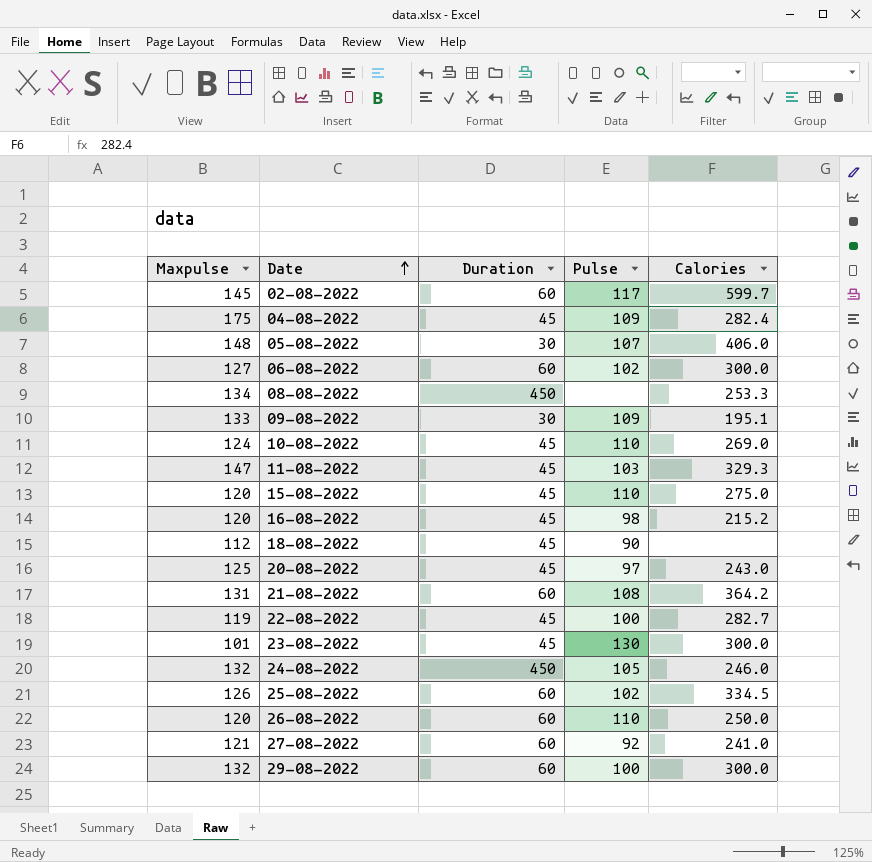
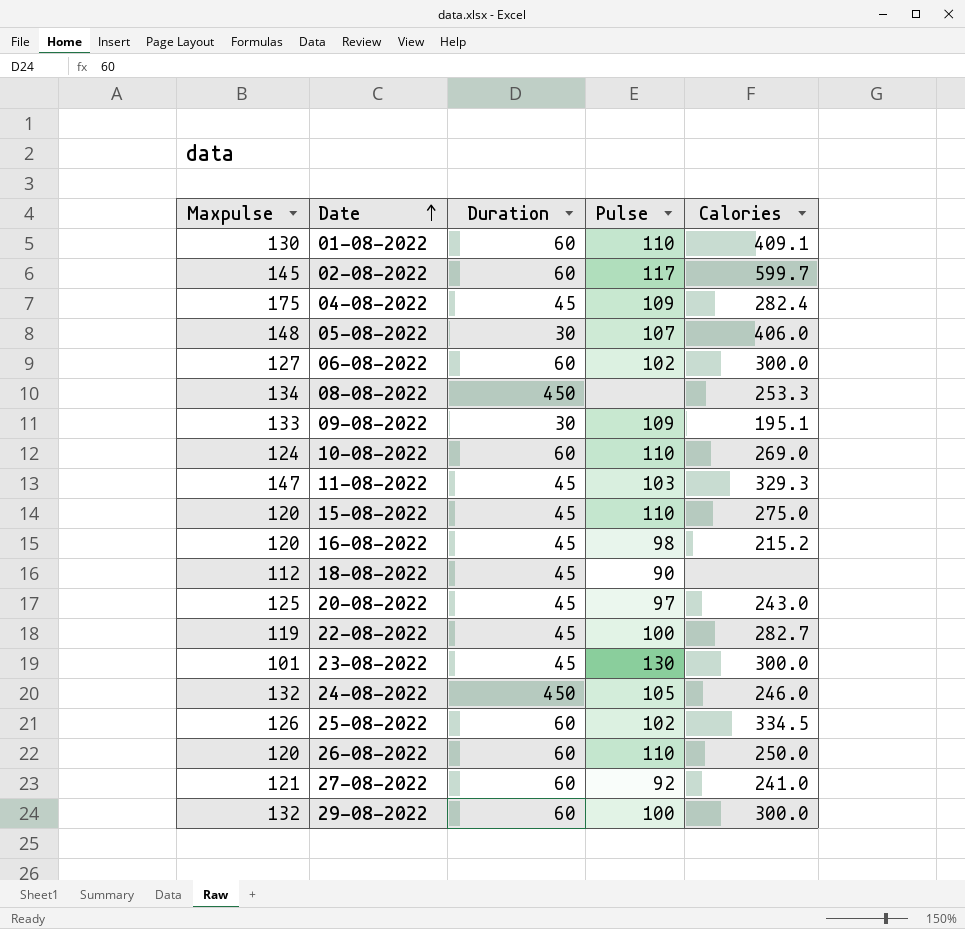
row 21-08-2022: 131 | 60 | 108 | 364.2 -> none
row 01-08-2022: none -> 130 | 60 | 110 | 409.1
10-08-2022 | Duration: 45 -> 60

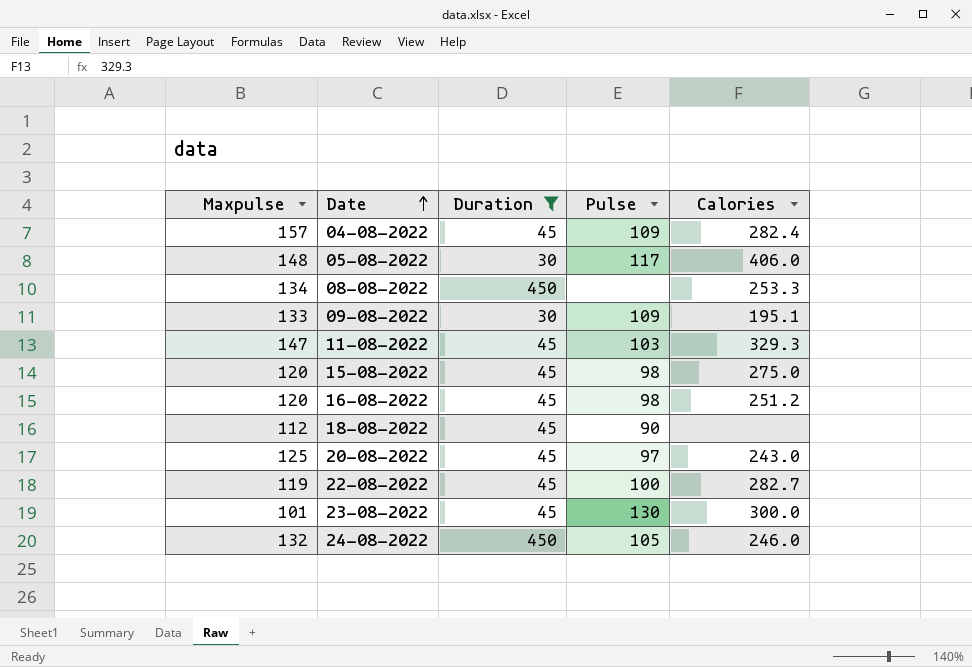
filter: none -> Duration != 60
04-08-2022 | Maxpulse: 175 -> 157
05-08-2022 | Pulse: 107 -> 117
15-08-2022 | Pulse: 110 -> 98
16-08-2022 | Calories: 215.2 -> 251.2

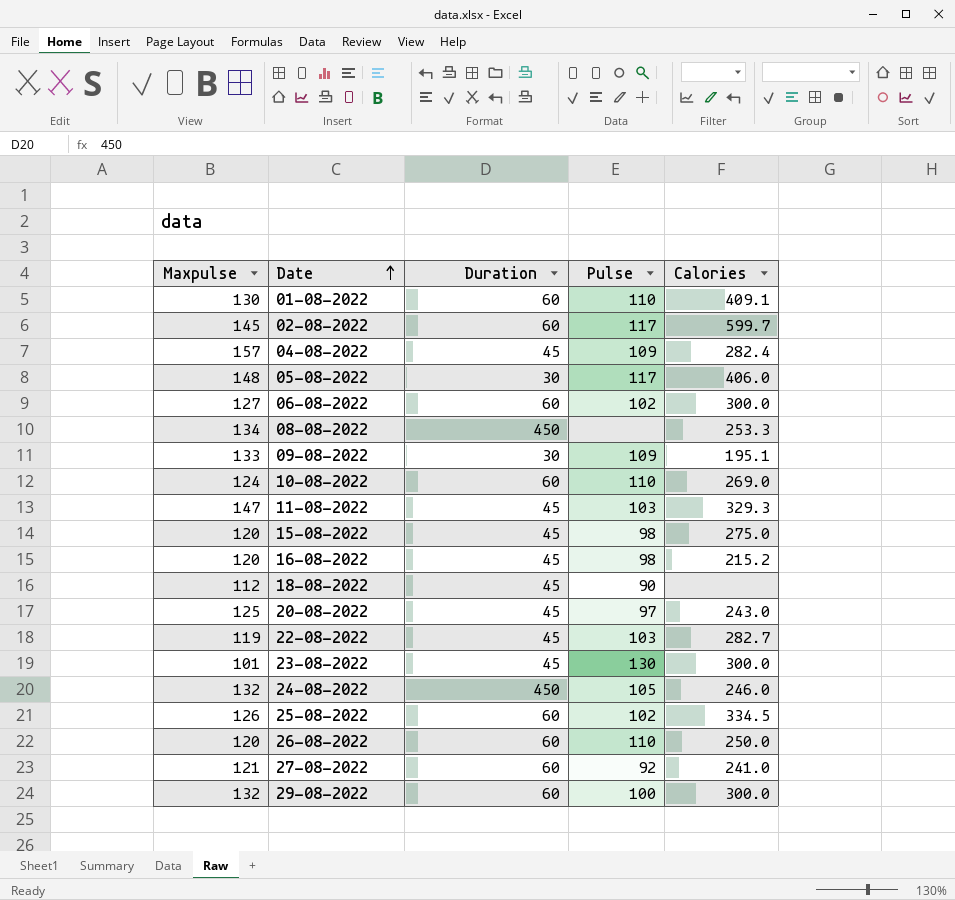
filter: Duration != 60 -> none
16-08-2022 | Calories: 251.2 -> 215.2
22-08-2022 | Pulse: 100 -> 103

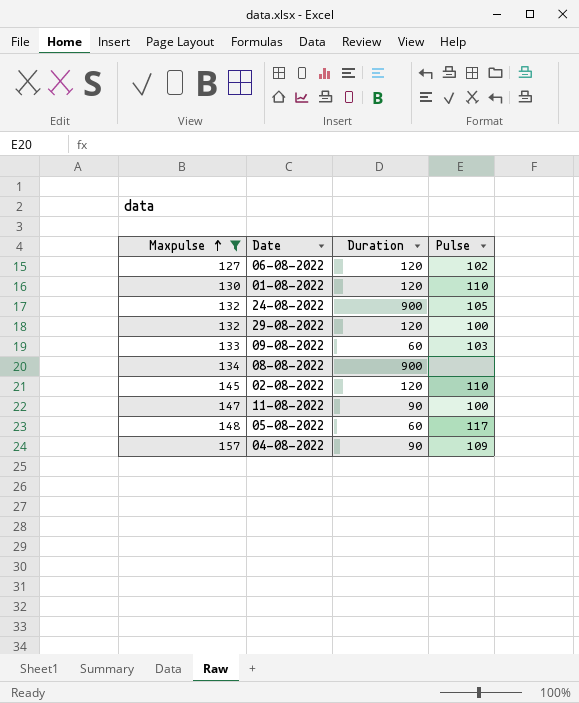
filter: none -> Maxpulse >= 127
row order: Date ascending -> Maxpulse ascending
column Calories | position: 5 -> none
06-08-2022 | Duration: 60 -> 120
01-08-2022 | Duration: 60 -> 120
24-08-2022 | Duration: 450 -> 900
29-08-2022 | Duration: 60 -> 120
09-08-2022 | Duration: 30 -> 60
09-08-2022 | Pulse: 109 -> 103
08-08-2022 | Duration: 450 -> 900
02-08-2022 | Duration: 60 -> 120
02-08-2022 | Pulse: 117 -> 110
11-08-2022 | Duration: 45 -> 90
11-08-2022 | Pulse: 103 -> 100
05-08-2022 | Duration: 30 -> 60
04-08-2022 | Duration: 45 -> 90

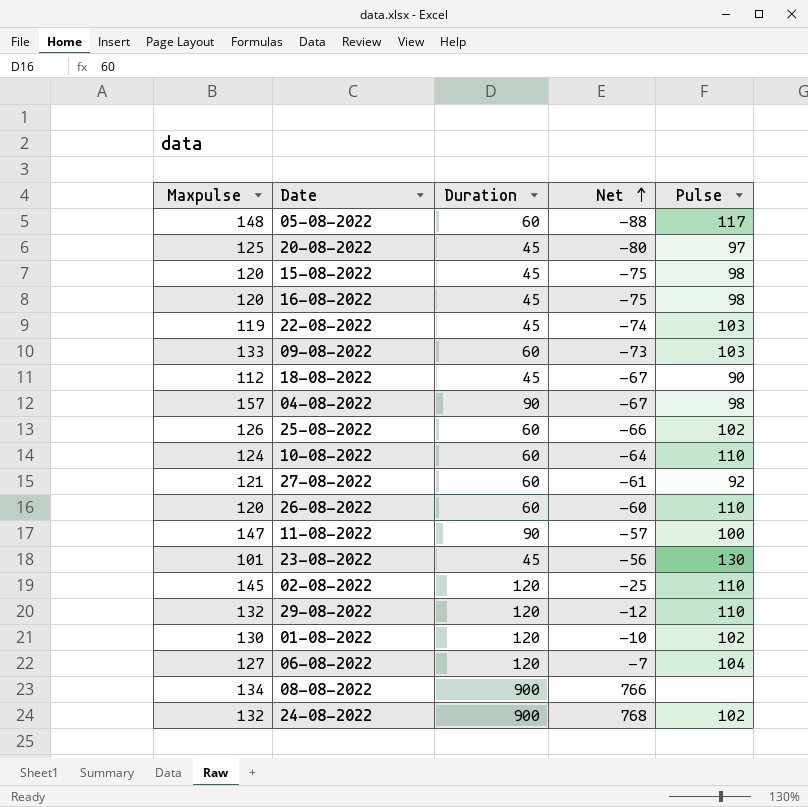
filter: Maxpulse >= 127 -> none
row order: Maxpulse ascending -> Net ascending
column Net | formula: none -> [Duration] - [Maxpulse]
04-08-2022 | Pulse: 109 -> 98
29-08-2022 | Pulse: 100 -> 110
01-08-2022 | Pulse: 110 -> 102
06-08-2022 | Pulse: 102 -> 104
24-08-2022 | Pulse: 105 -> 102

